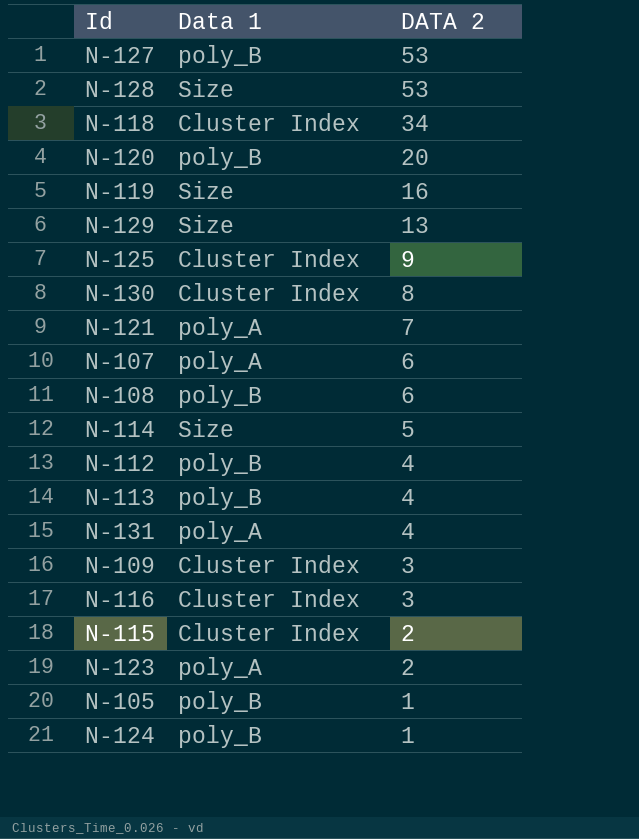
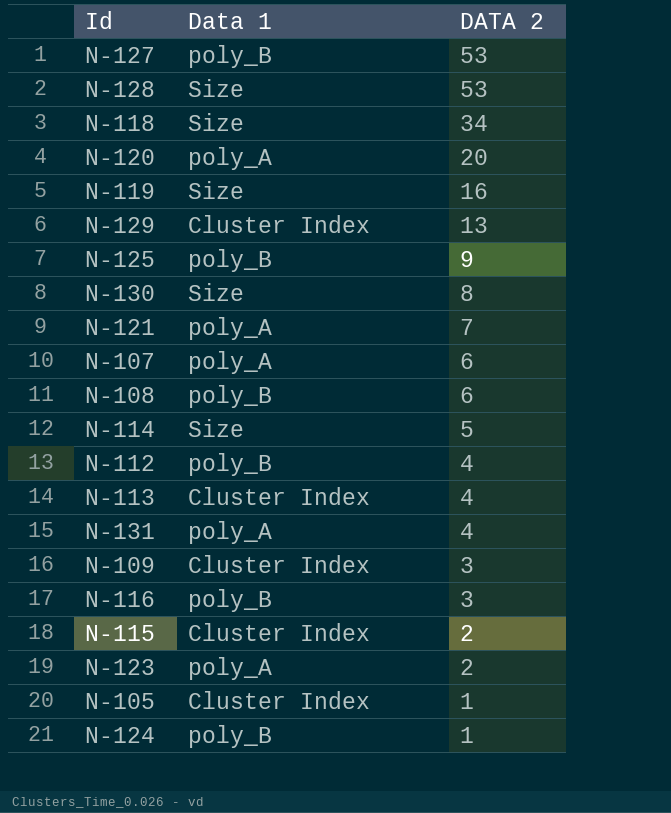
N-118 | Data 1: Cluster Index -> Size
N-120 | Data 1: poly_B -> poly_A
N-129 | Data 1: Size -> Cluster Index
N-125 | Data 1: Cluster Index -> poly_B
N-130 | Data 1: Cluster Index -> Size
N-113 | Data 1: poly_B -> Cluster Index
N-116 | Data 1: Cluster Index -> poly_B
N-105 | Data 1: poly_B -> Cluster Index

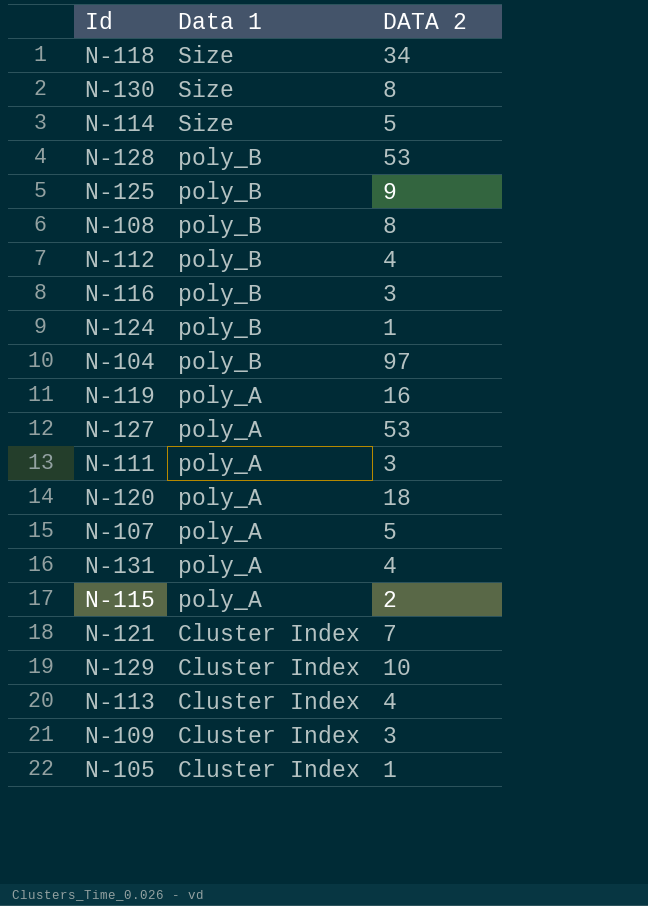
row order: DATA 2 descending -> Data 1 descending
row N-123: poly_A | 2 -> none
N-128 | Data 1: Size -> poly_B
N-108 | DATA 2: 6 -> 8
row N-104: none -> poly_B | 97
N-119 | Data 1: Size -> poly_A
N-127 | Data 1: poly_B -> poly_A
row N-111: none -> poly_A | 3
N-120 | DATA 2: 20 -> 18
N-107 | DATA 2: 6 -> 5
N-115 | Data 1: Cluster Index -> poly_A
N-121 | Data 1: poly_A -> Cluster Index
N-129 | DATA 2: 13 -> 10

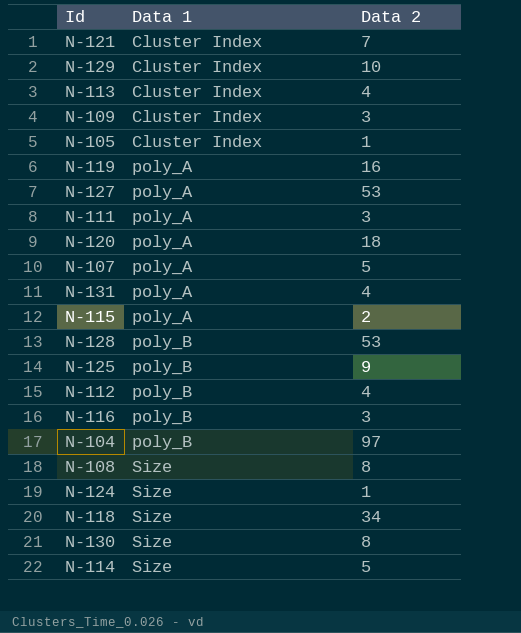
row order: Data 1 descending -> Data 1 ascending
column name: DATA 2 -> Data 2
N-108 | Data 1: poly_B -> Size
N-124 | Data 1: poly_B -> Size

